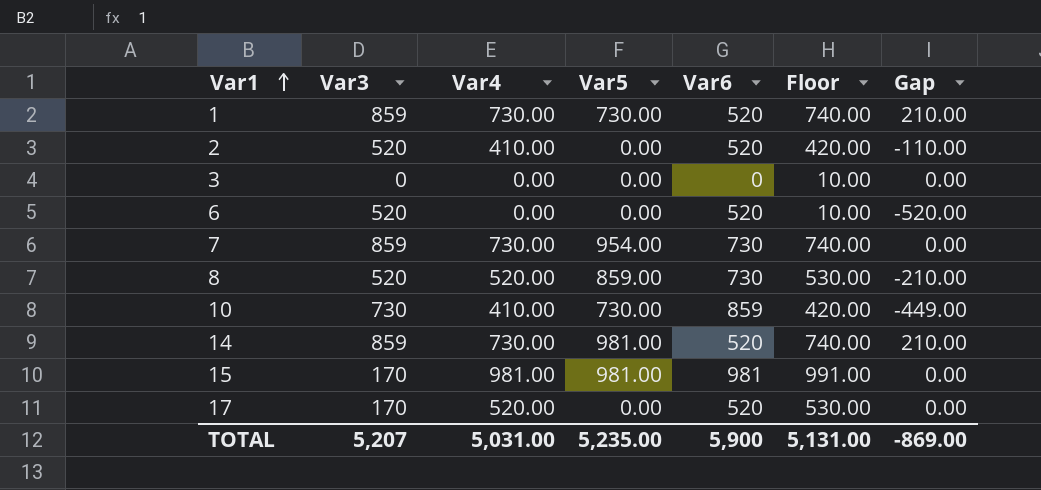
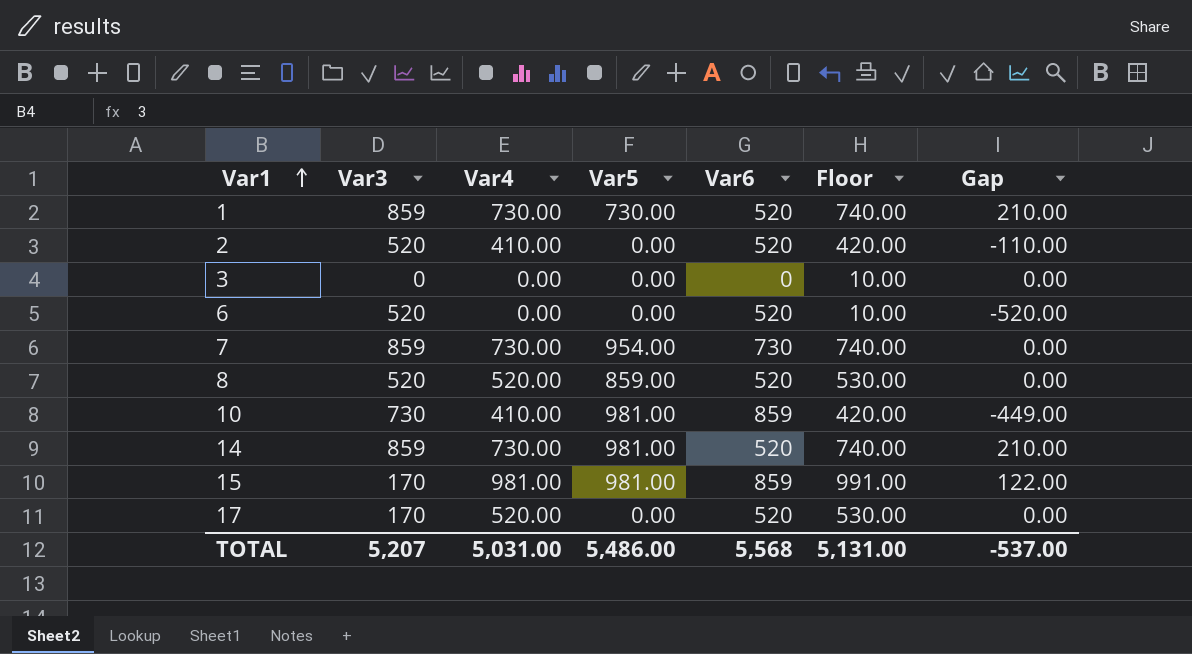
8 | Var6: 730 -> 520
8 | Gap: -210.00 -> 0.00
10 | Var5: 730.00 -> 981.00
15 | Var6: 981 -> 859
15 | Gap: 0.00 -> 122.00
TOTAL | Var5: 5,235.00 -> 5,486.00
TOTAL | Var6: 5,900 -> 5,568
TOTAL | Gap: -869.00 -> -537.00

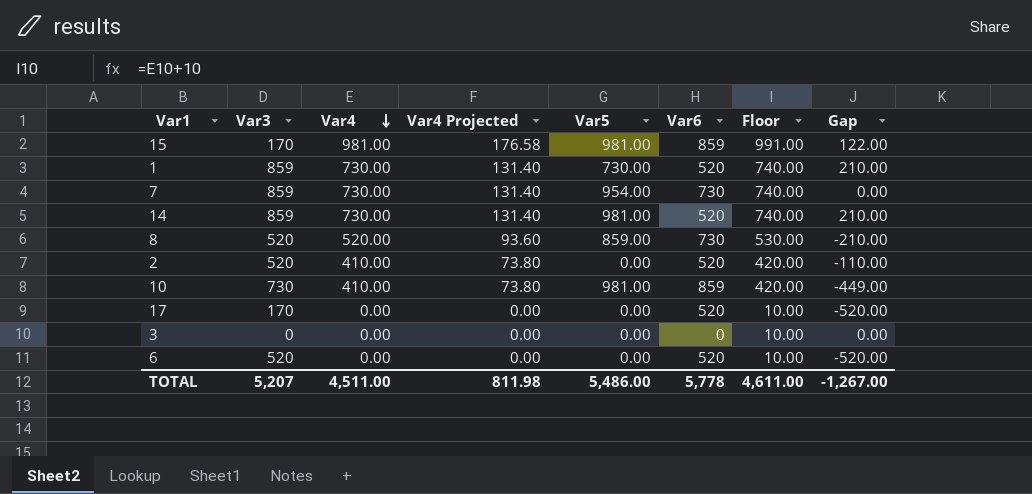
row order: Var1 ascending -> Var4 descending
column Var4 Projected | formula: none -> [Var4] * 0.18
8 | Var6: 520 -> 730
8 | Gap: 0.00 -> -210.00
17 | Var4: 520.00 -> 0.00
17 | Floor: 530.00 -> 10.00
17 | Gap: 0.00 -> -520.00
TOTAL | Var4: 5,031.00 -> 4,511.00
TOTAL | Var6: 5,568 -> 5,778
TOTAL | Floor: 5,131.00 -> 4,611.00
TOTAL | Gap: -537.00 -> -1,267.00

